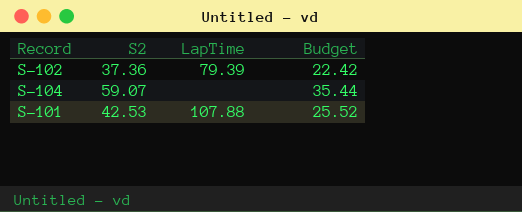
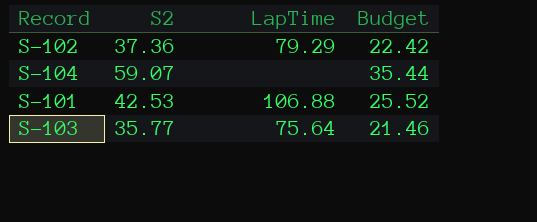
S-102 | LapTime: 79.39 -> 79.29
S-101 | LapTime: 107.88 -> 106.88
row S-103: none -> 35.77 | 75.64 | 21.46

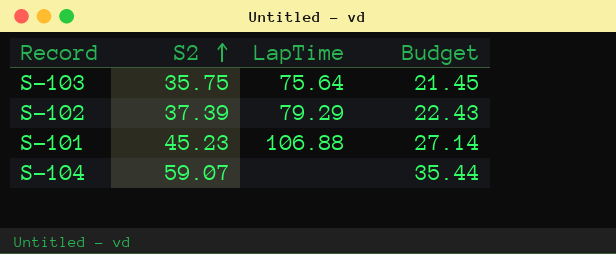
row order: none -> S2 ascending
S-103 | S2: 35.77 -> 35.75
S-103 | Budget: 21.46 -> 21.45
S-102 | S2: 37.36 -> 37.39
S-102 | Budget: 22.42 -> 22.43
S-101 | S2: 42.53 -> 45.23
S-101 | Budget: 25.52 -> 27.14

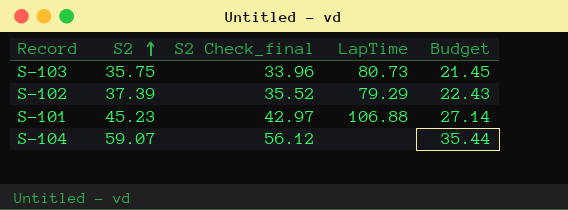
column S2 Check_final | formula: none -> [S2] * 0.95
S-103 | LapTime: 75.64 -> 80.73

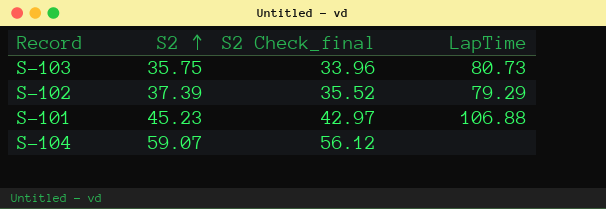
column Budget | formula: [S2] * 0.6 -> none

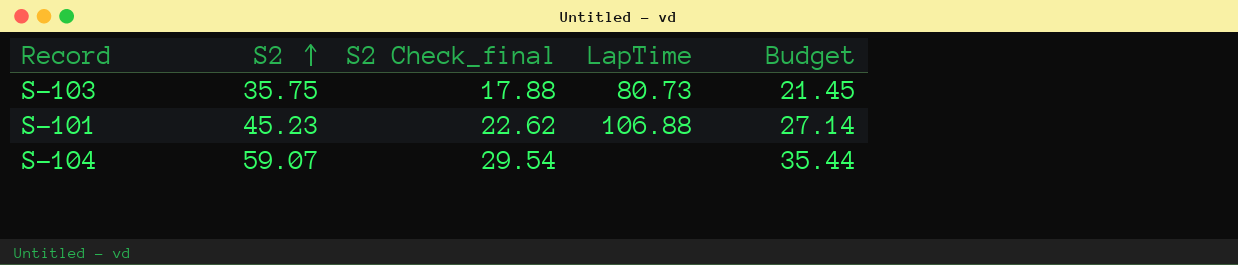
column S2 Check_final | formula: [S2] * 0.95 -> [S2] * 0.5
column Budget | formula: none -> [S2] * 0.6
row S-102: 37.39 | 35.52 | 79.29 -> none

